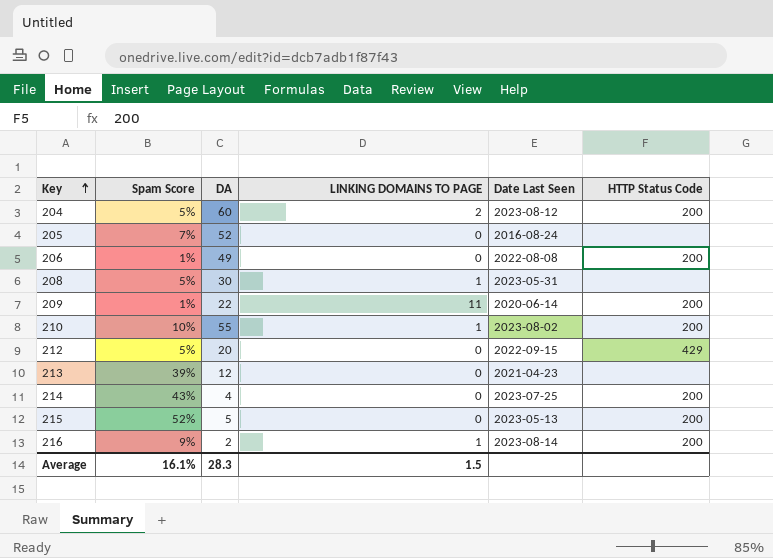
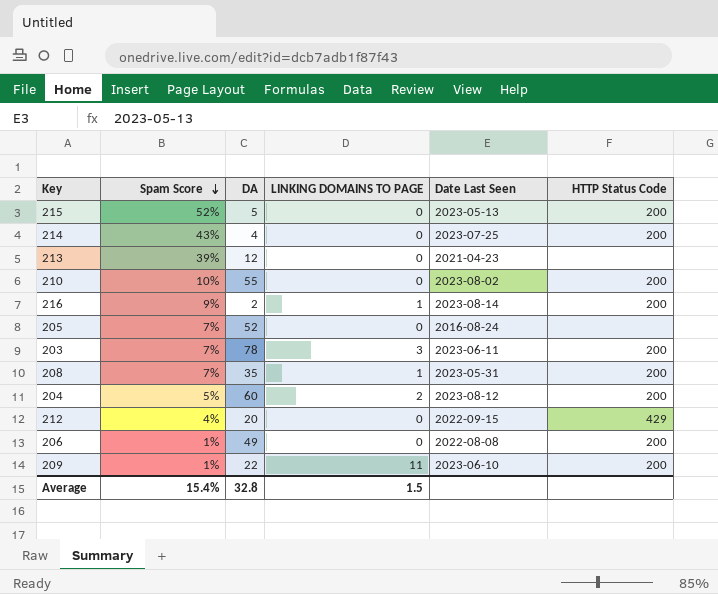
row order: Key ascending -> Spam Score descending
210 | LINKING DOMAINS TO PAGE: 1 -> 0
row 203: none -> 7% | 78 | 3 | 2023-06-11 | 200
208 | Spam Score: 5% -> 7%
208 | DA: 30 -> 35
208 | HTTP Status Code: none -> 200
212 | Spam Score: 5% -> 4%
209 | Date Last Seen: 2020-06-14 -> 2023-06-10
Average | Spam Score: 16.1% -> 15.4%
Average | DA: 28.3 -> 32.8

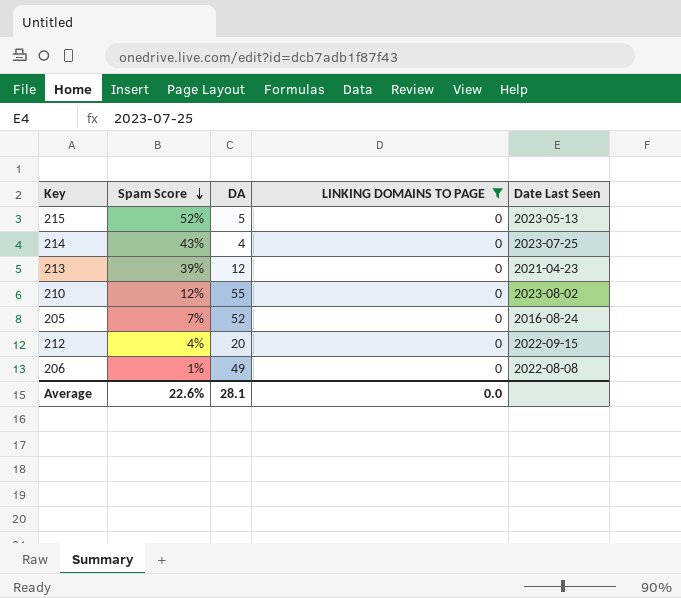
filter: none -> LINKING DOMAINS TO PAGE = 0
column HTTP Status Code | position: 6 -> none
210 | Spam Score: 10% -> 12%
Average | Spam Score: 15.4% -> 22.6%
Average | DA: 32.8 -> 28.1
Average | LINKING DOMAINS TO PAGE: 1.5 -> 0.0

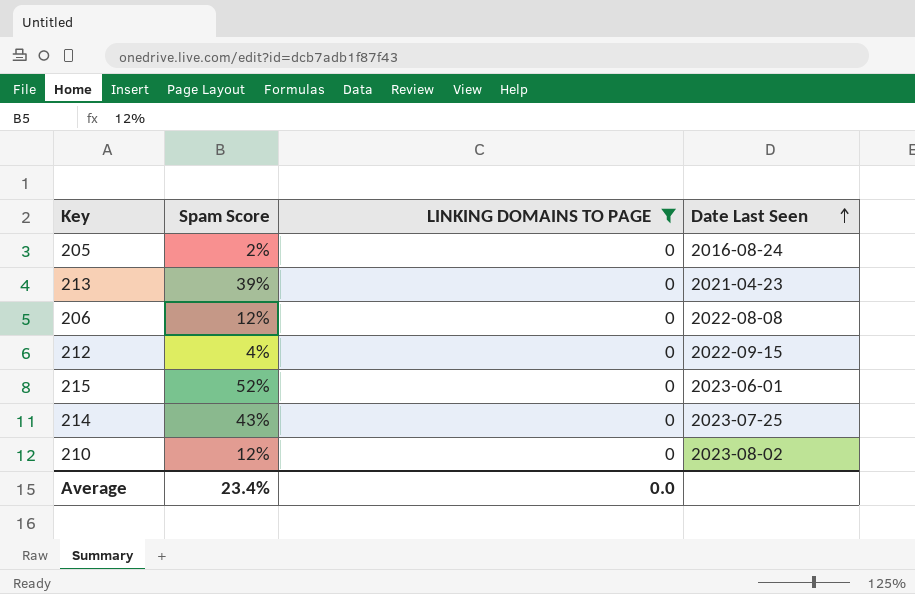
row order: Spam Score descending -> Date Last Seen ascending
column DA | position: 3 -> none
205 | Spam Score: 7% -> 2%
206 | Spam Score: 1% -> 12%
215 | Date Last Seen: 2023-05-13 -> 2023-06-01
Average | Spam Score: 22.6% -> 23.4%

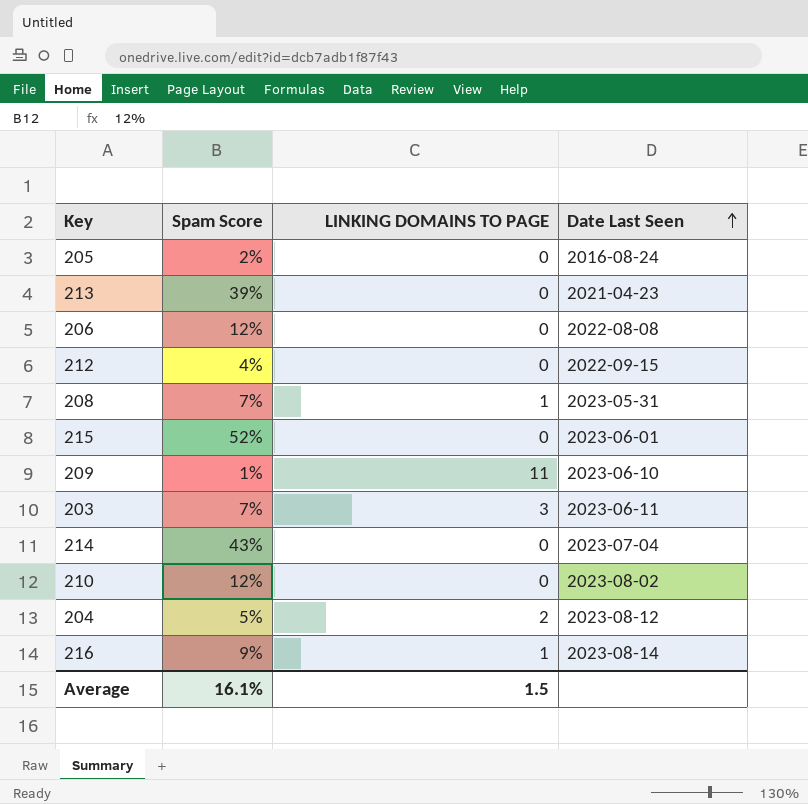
filter: LINKING DOMAINS TO PAGE = 0 -> none
214 | Date Last Seen: 2023-07-25 -> 2023-07-04
Average | Spam Score: 23.4% -> 16.1%
Average | LINKING DOMAINS TO PAGE: 0.0 -> 1.5

